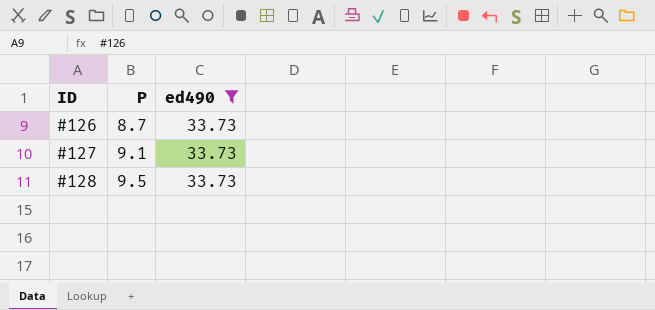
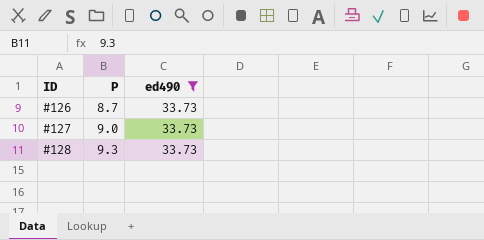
#127 | P: 9.1 -> 9.0
#128 | P: 9.5 -> 9.3

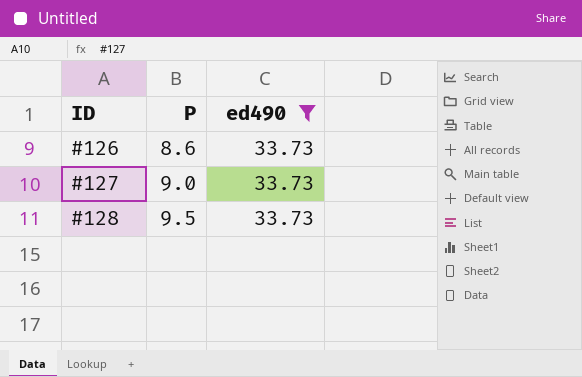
#126 | P: 8.7 -> 8.6
#128 | P: 9.3 -> 9.5

